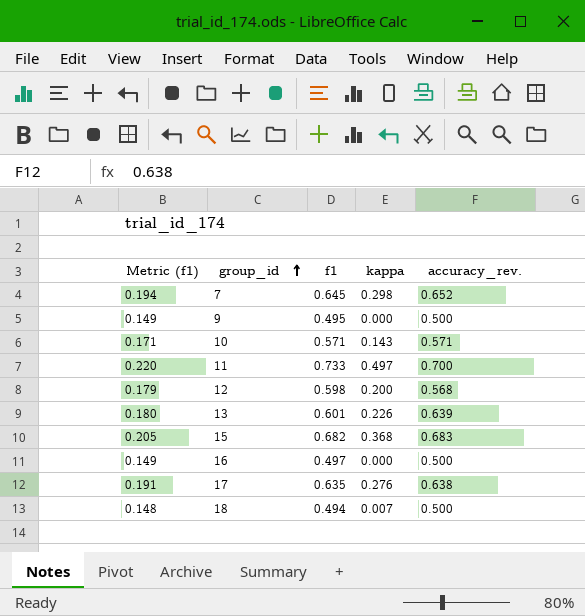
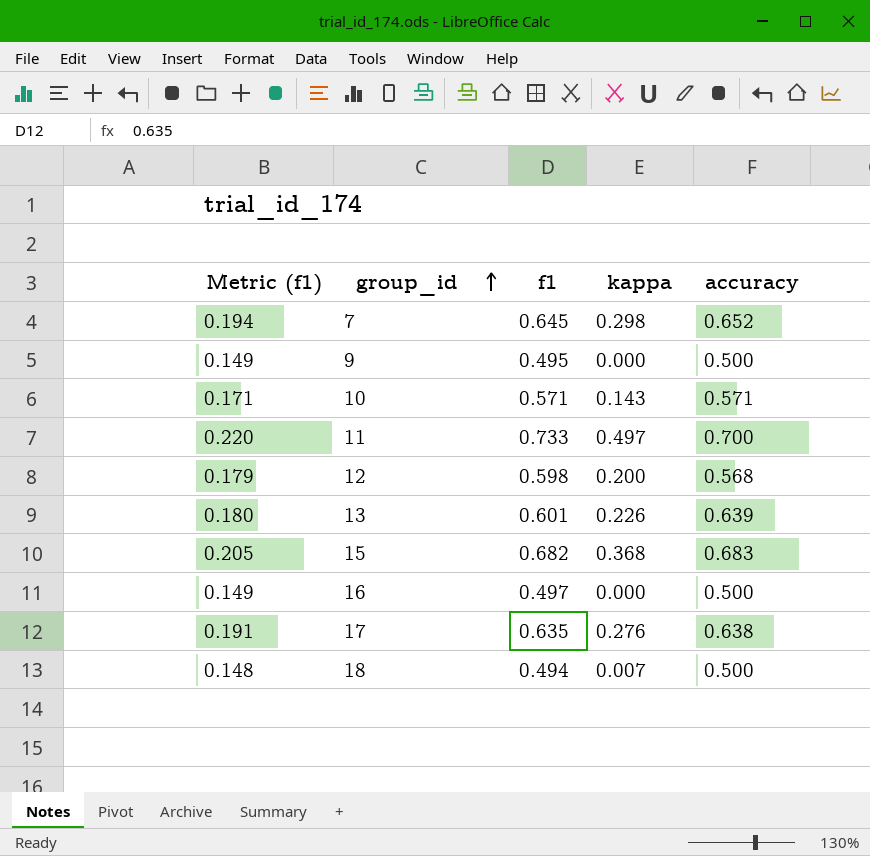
column name: accuracy_rev. -> accuracy

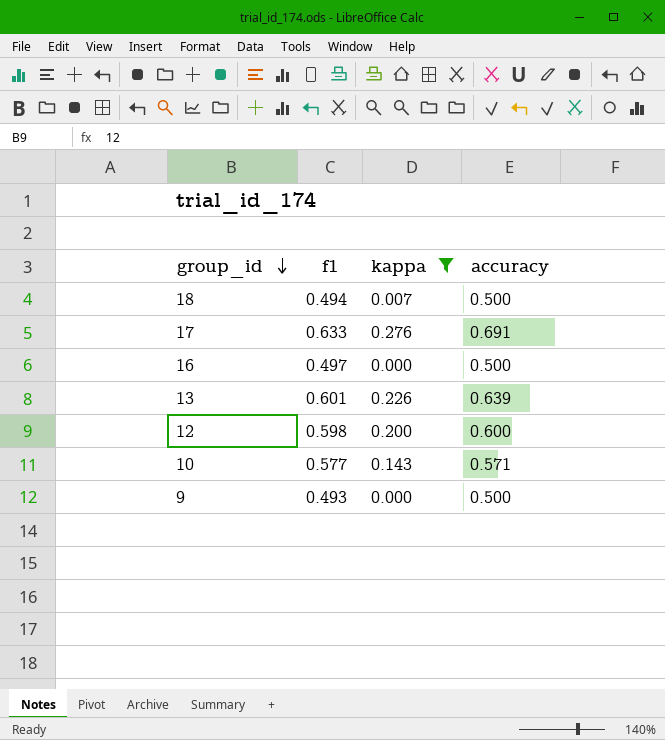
filter: none -> kappa <= 0.276
row order: group_id ascending -> group_id descending
column Metric (f1) | formula: [f1] * 0.3 -> none
17 | f1: 0.635 -> 0.633
17 | accuracy: 0.638 -> 0.691
12 | accuracy: 0.568 -> 0.600
10 | f1: 0.571 -> 0.577
9 | f1: 0.495 -> 0.493

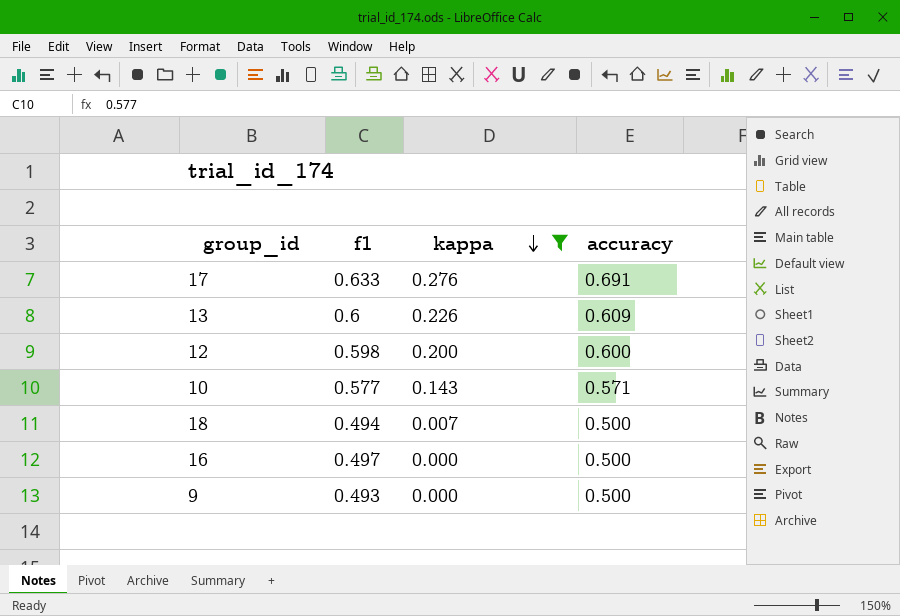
row order: group_id descending -> kappa descending
13 | f1: 0.601 -> 0.6
13 | accuracy: 0.639 -> 0.609

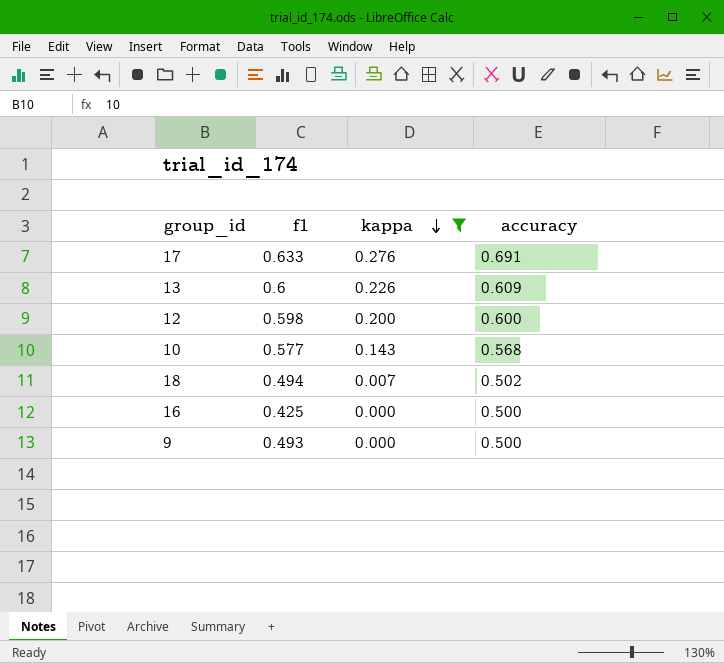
10 | accuracy: 0.571 -> 0.568
18 | accuracy: 0.500 -> 0.502
16 | f1: 0.497 -> 0.425

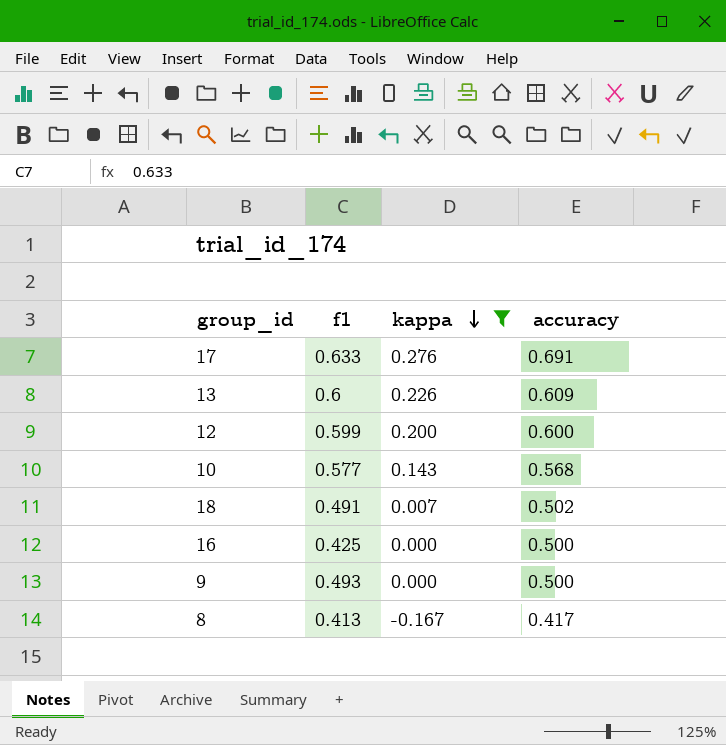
12 | f1: 0.598 -> 0.599
18 | f1: 0.494 -> 0.491
row 8: none -> 0.413 | -0.167 | 0.417

